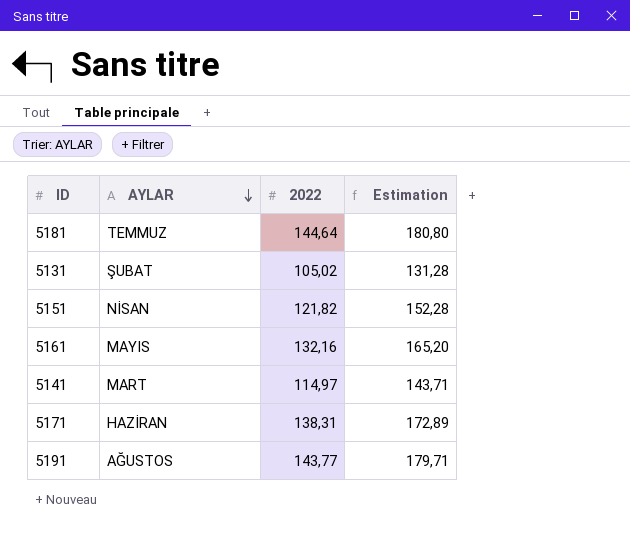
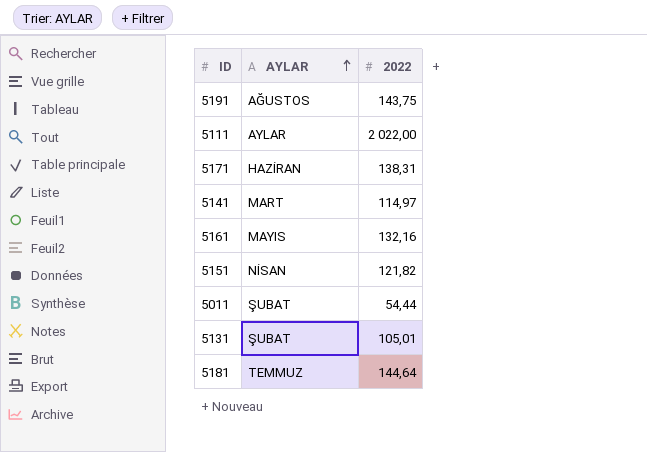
row order: AYLAR descending -> AYLAR ascending
column Estimation | formula: [2022] * 1,25 -> none
5191 | 2022: 143,77 -> 143,75
row 5111: none -> AYLAR | 2 022,00
row 5011: none -> ŞUBAT | 54,44
5131 | 2022: 105,02 -> 105,01

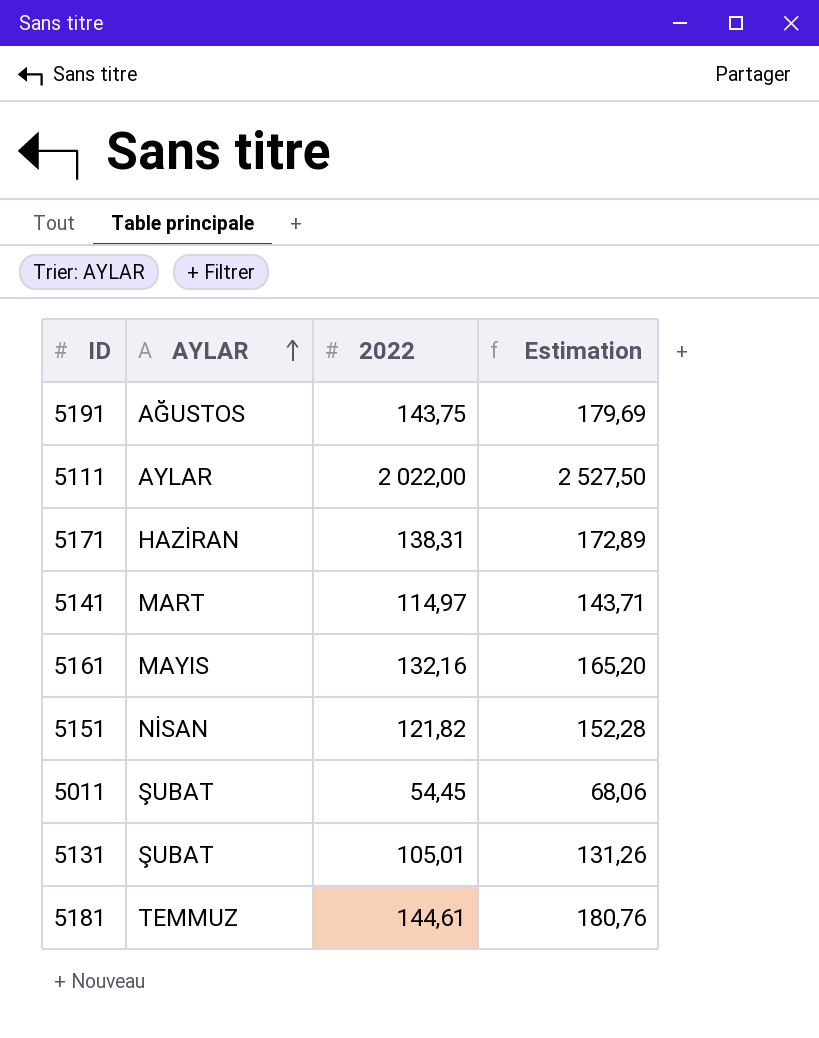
column Estimation | formula: none -> [2022] * 1,25
5011 | 2022: 54,44 -> 54,45
5181 | 2022: 144,64 -> 144,61

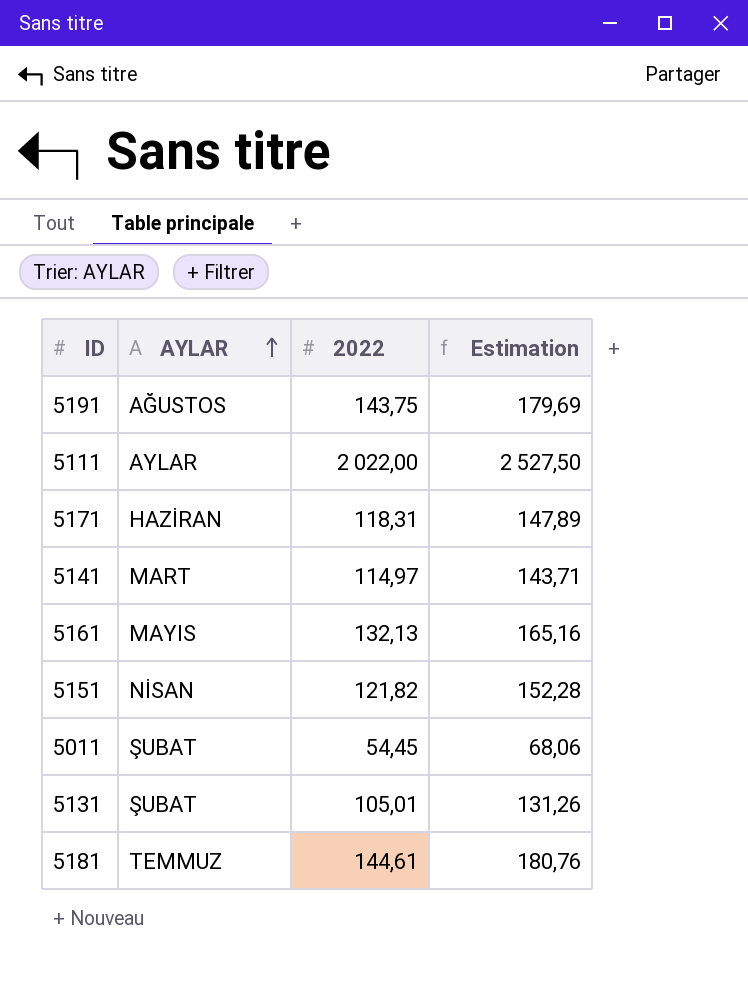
5171 | 2022: 138,31 -> 118,31
5171 | Estimation: 172,89 -> 147,89
5161 | 2022: 132,16 -> 132,13
5161 | Estimation: 165,20 -> 165,16

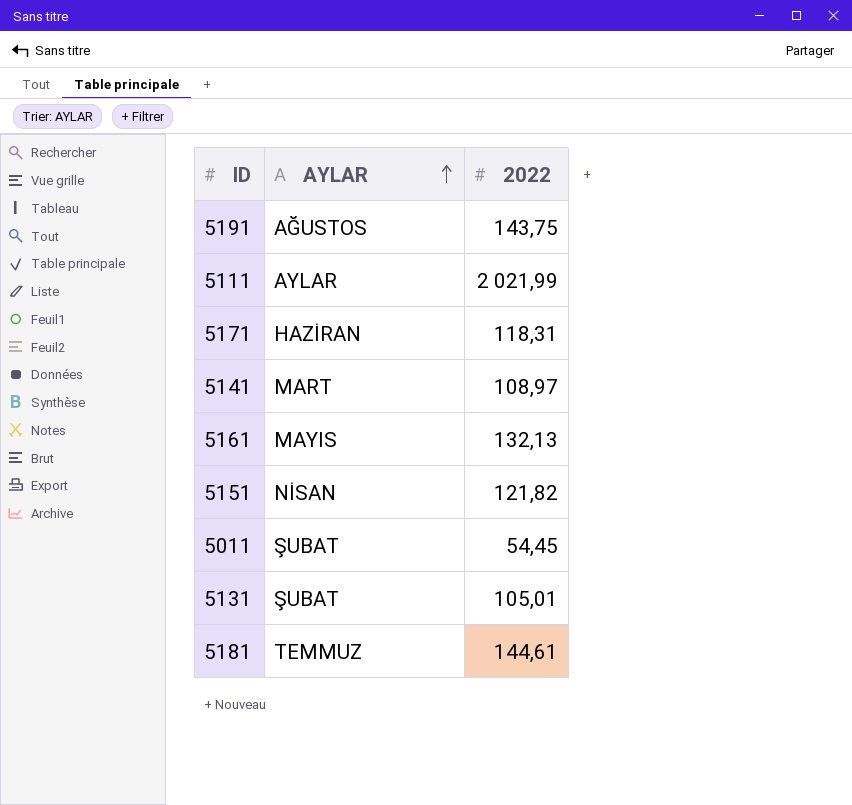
column Estimation | formula: [2022] * 1,25 -> none
5111 | 2022: 2 022,00 -> 2 021,99
5141 | 2022: 114,97 -> 108,97

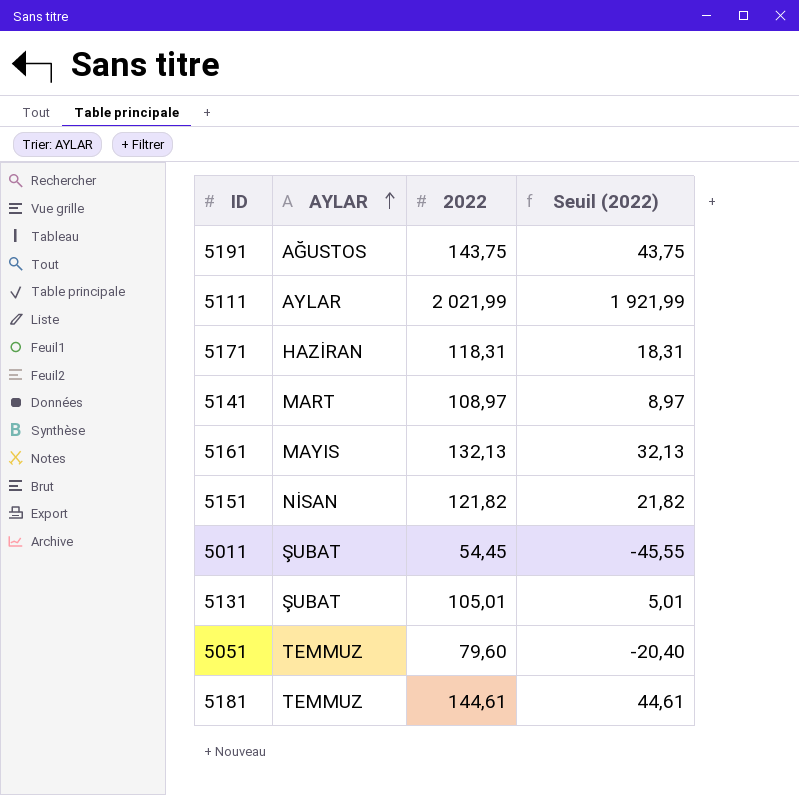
column Seuil (2022) | formula: none -> [2022] - 100
row 5051: none -> TEMMUZ | 79,60 | -20,40

